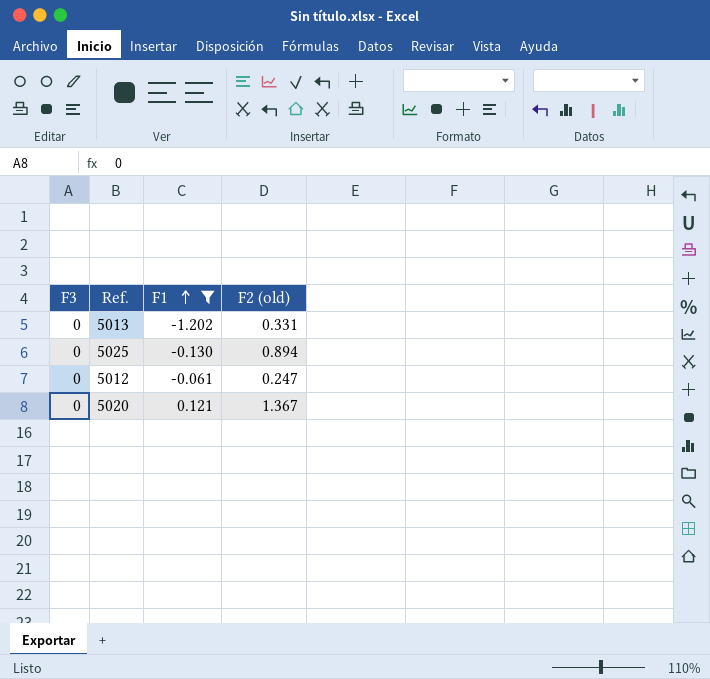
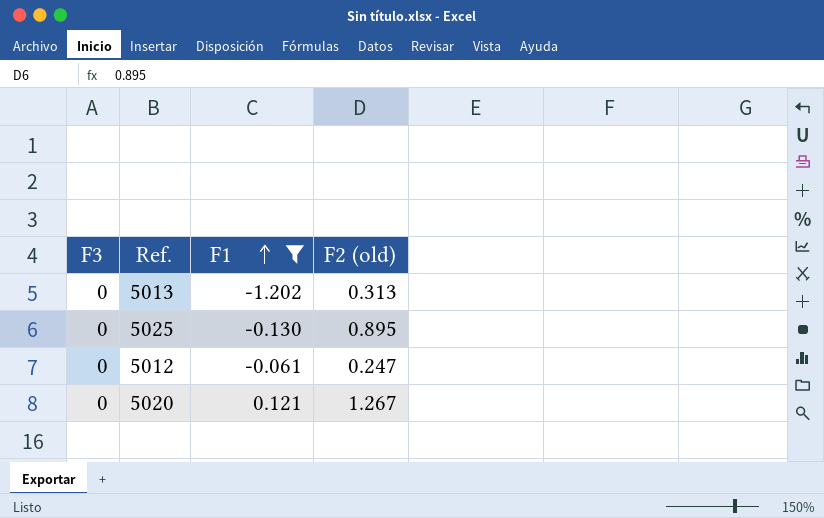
5013 | F2 (old): 0.331 -> 0.313
5025 | F2 (old): 0.894 -> 0.895
5020 | F2 (old): 1.367 -> 1.267

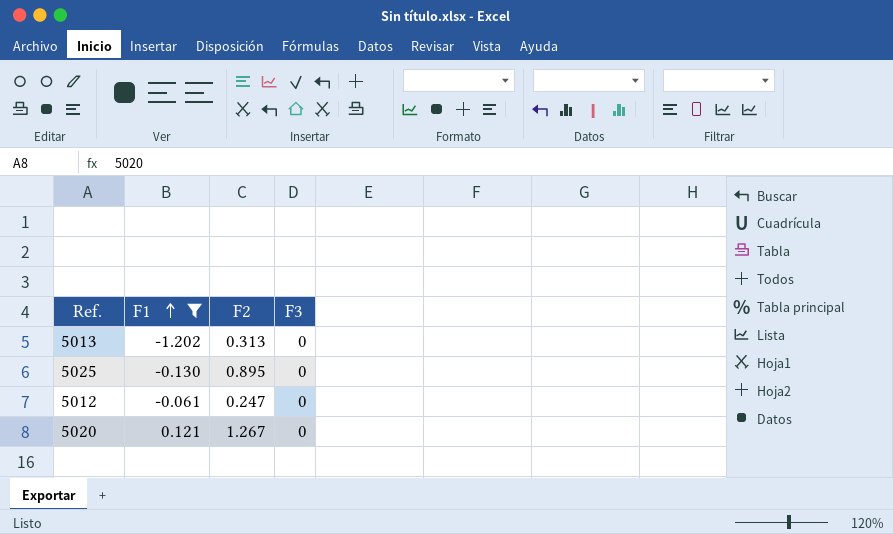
column name: F2 (old) -> F2
column F3 | position: 1 -> 4

